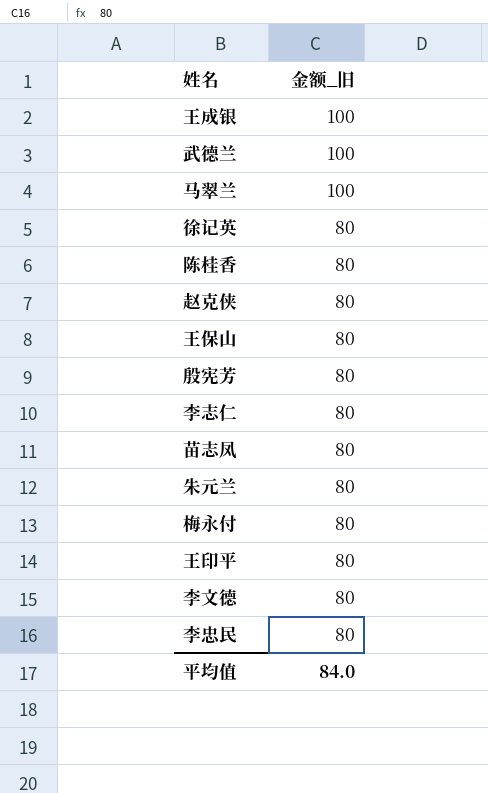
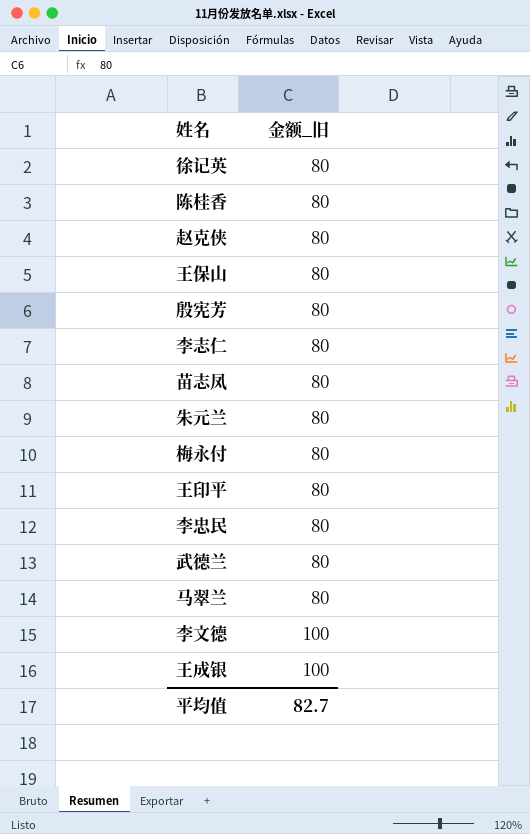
row order: 金额_旧 descending -> 金额_旧 ascending
武德兰 | 金额_旧: 100 -> 80
马翠兰 | 金额_旧: 100 -> 80
李文德 | 金额_旧: 80 -> 100
平均值 | 金额_旧: 84.0 -> 82.7

